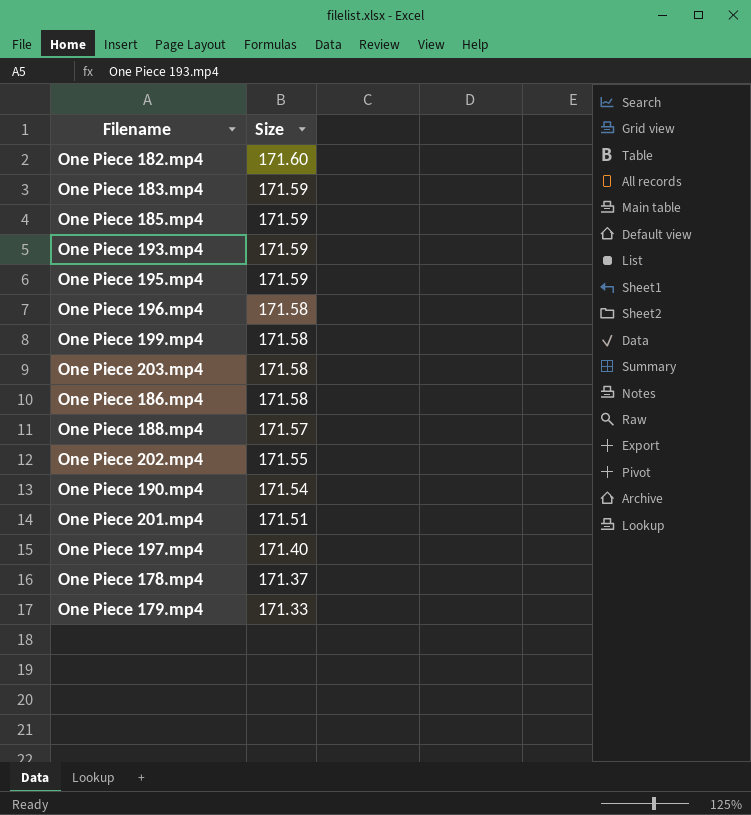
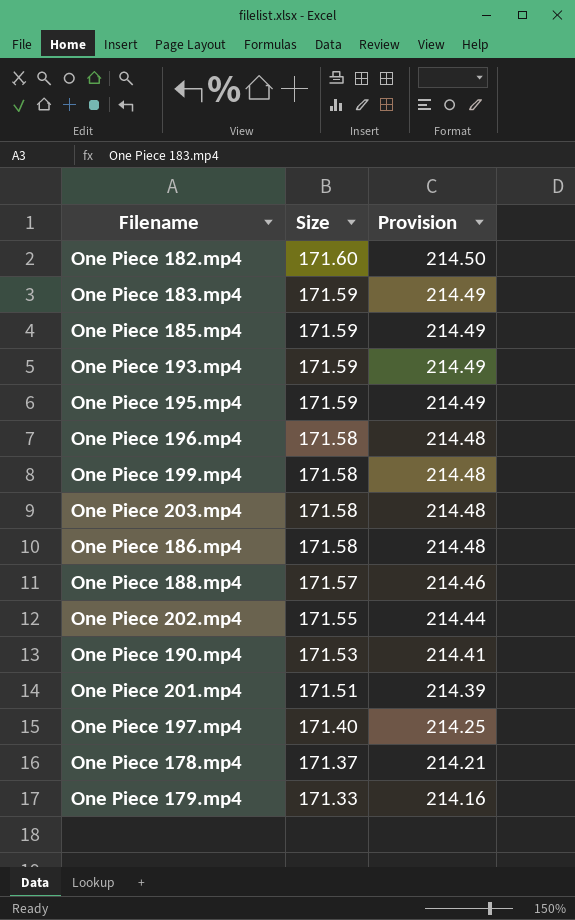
column Provision | formula: none -> [Size] * 1.25
One Piece 190.mp4 | Size: 171.54 -> 171.53

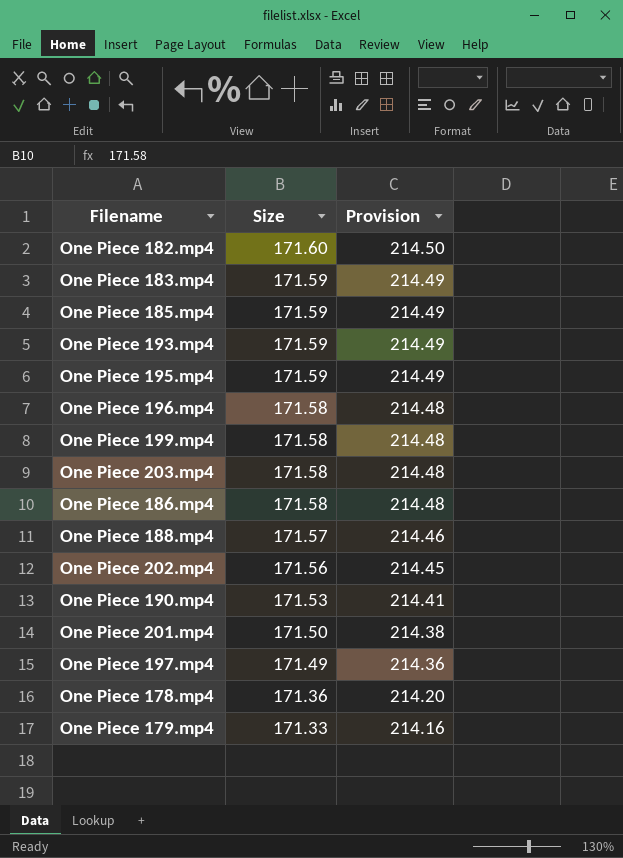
One Piece 202.mp4 | Size: 171.55 -> 171.56
One Piece 202.mp4 | Provision: 214.44 -> 214.45
One Piece 201.mp4 | Size: 171.51 -> 171.50
One Piece 201.mp4 | Provision: 214.39 -> 214.38
One Piece 197.mp4 | Size: 171.40 -> 171.49
One Piece 197.mp4 | Provision: 214.25 -> 214.36
One Piece 178.mp4 | Size: 171.37 -> 171.36
One Piece 178.mp4 | Provision: 214.21 -> 214.20

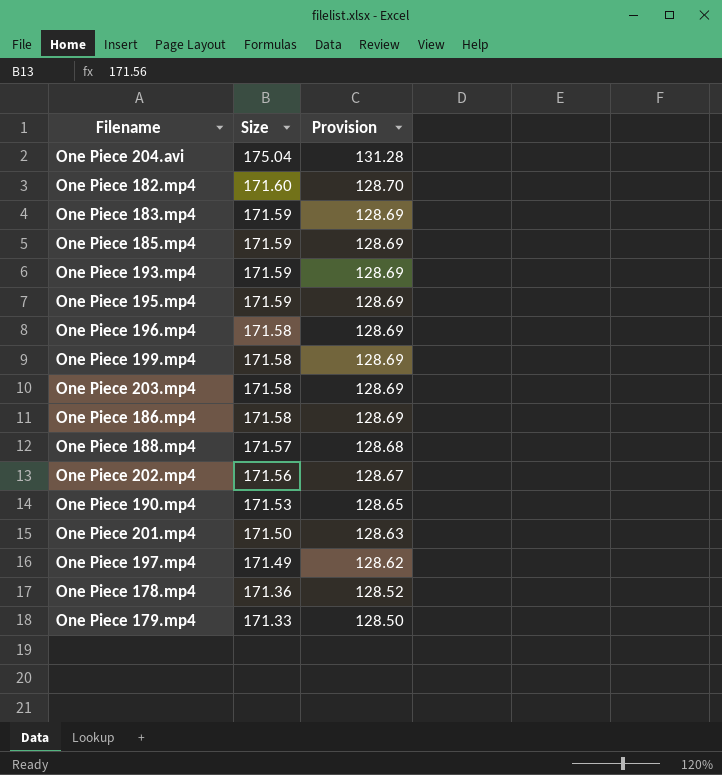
column Provision | formula: [Size] * 1.25 -> [Size] * 0.75
row One Piece 204.avi: none -> 175.04 | 131.28

